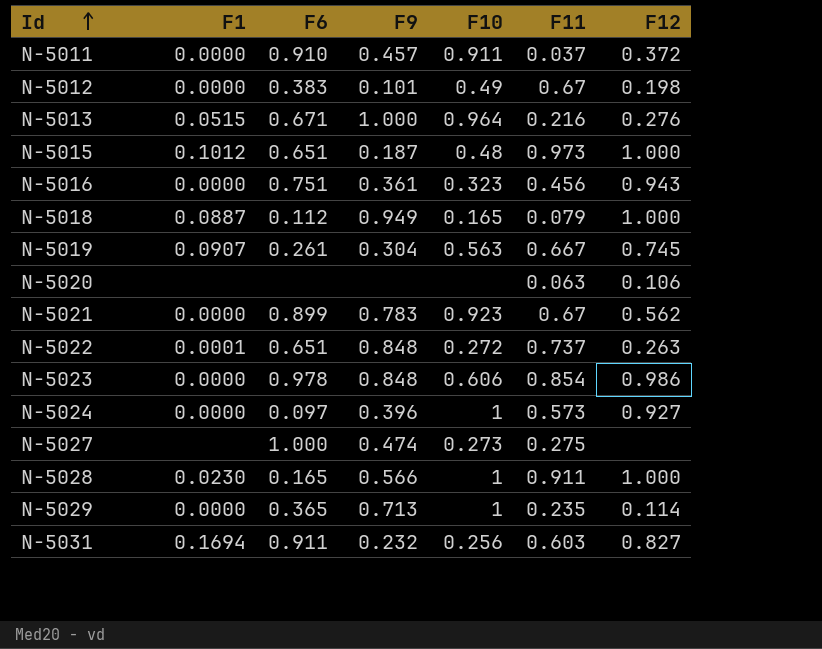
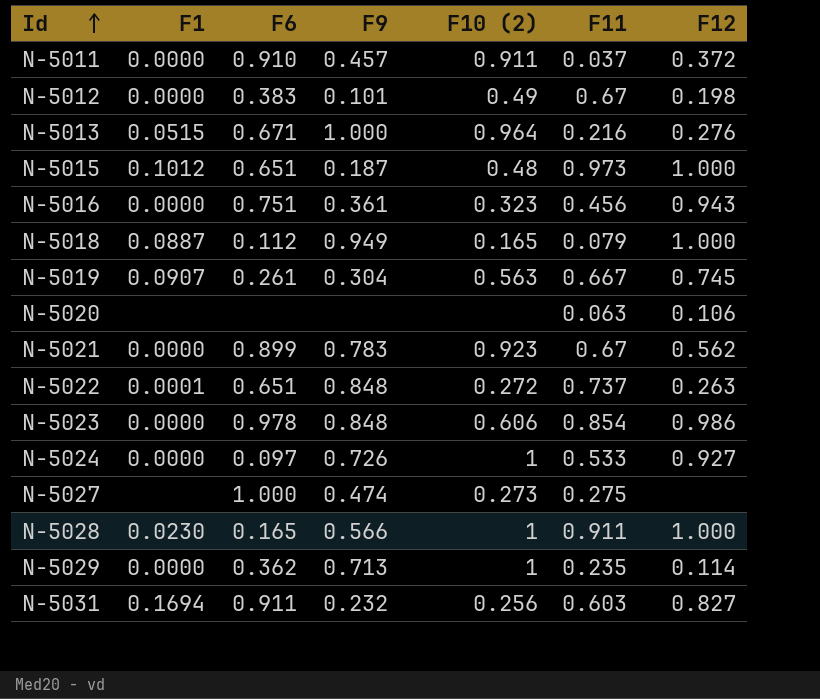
column name: F10 -> F10 (2)
N-5024 | F9: 0.396 -> 0.726
N-5024 | F11: 0.573 -> 0.533
N-5029 | F6: 0.365 -> 0.362

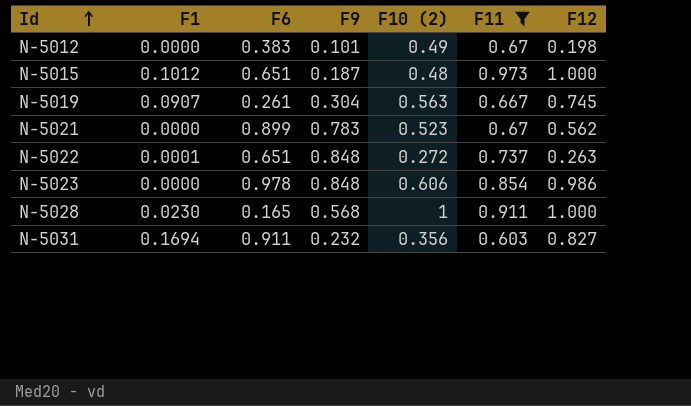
filter: none -> F11 >= 0.603
N-5021 | F10 (2): 0.923 -> 0.523
N-5028 | F9: 0.566 -> 0.568
N-5031 | F10 (2): 0.256 -> 0.356

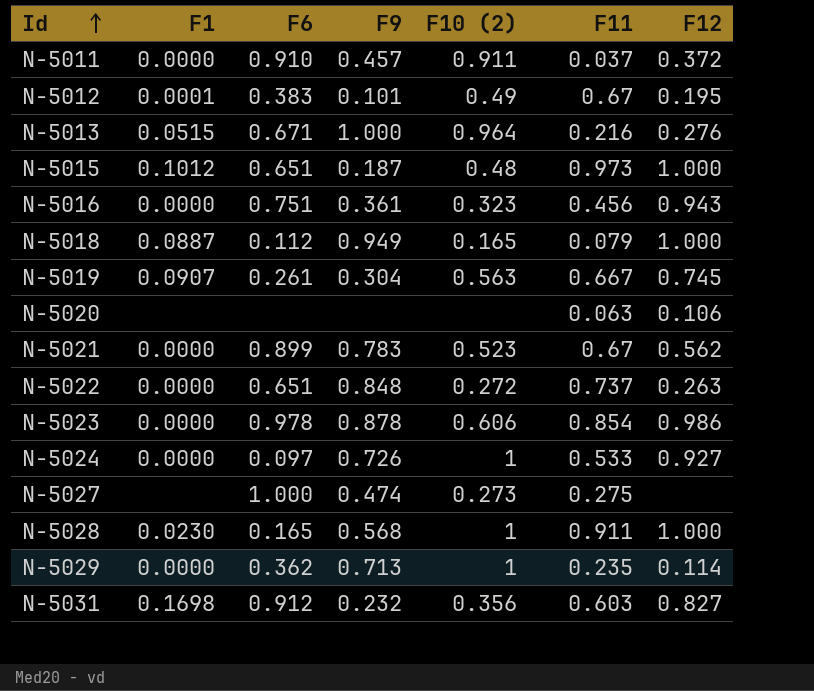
filter: F11 >= 0.603 -> none
N-5012 | F1: 0.0000 -> 0.0001
N-5012 | F12: 0.198 -> 0.195
N-5022 | F1: 0.0001 -> 0.0000
N-5023 | F9: 0.848 -> 0.878
N-5031 | F1: 0.1694 -> 0.1698
N-5031 | F6: 0.911 -> 0.912

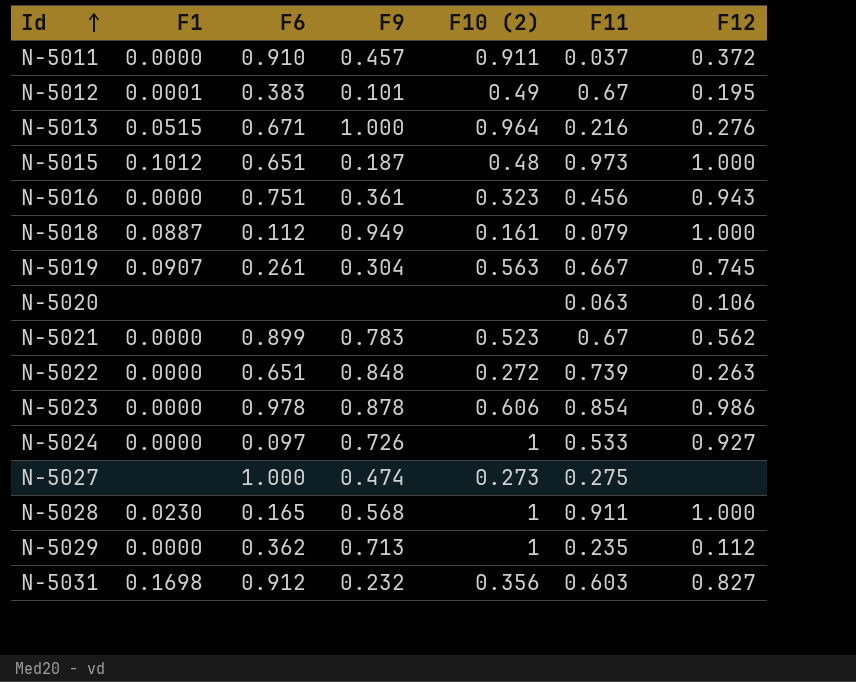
N-5018 | F10 (2): 0.165 -> 0.161
N-5022 | F11: 0.737 -> 0.739
N-5029 | F12: 0.114 -> 0.112

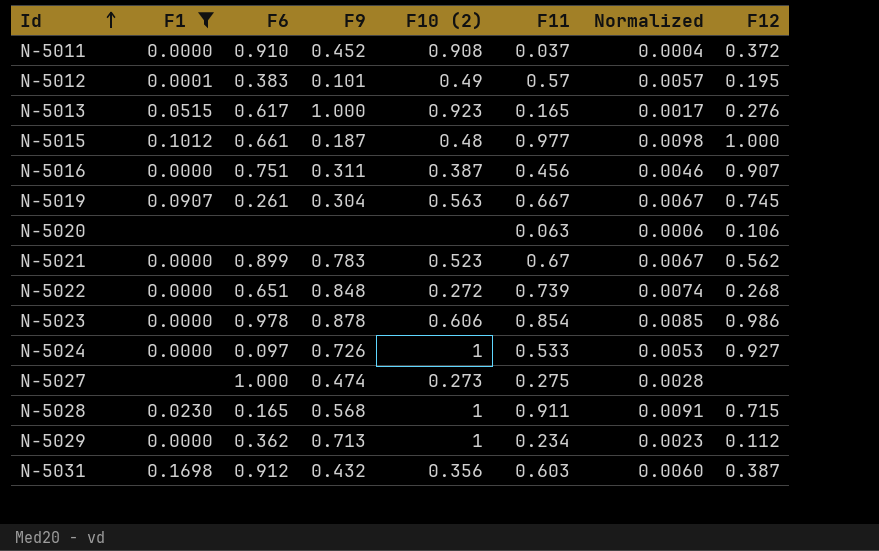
filter: none -> F1 != 0.0887
column Normalized | formula: none -> [F11] * 0.01
N-5011 | F9: 0.457 -> 0.452
N-5011 | F10 (2): 0.911 -> 0.908
N-5012 | F11: 0.67 -> 0.57
N-5013 | F6: 0.671 -> 0.617
N-5013 | F10 (2): 0.964 -> 0.923
N-5013 | F11: 0.216 -> 0.165
N-5015 | F6: 0.651 -> 0.661
N-5015 | F11: 0.973 -> 0.977
N-5016 | F9: 0.361 -> 0.311
N-5016 | F10 (2): 0.323 -> 0.387
N-5016 | F12: 0.943 -> 0.907
N-5022 | F12: 0.263 -> 0.268
N-5028 | F12: 1.000 -> 0.715
N-5029 | F11: 0.235 -> 0.234
N-5031 | F9: 0.232 -> 0.432
N-5031 | F12: 0.827 -> 0.387

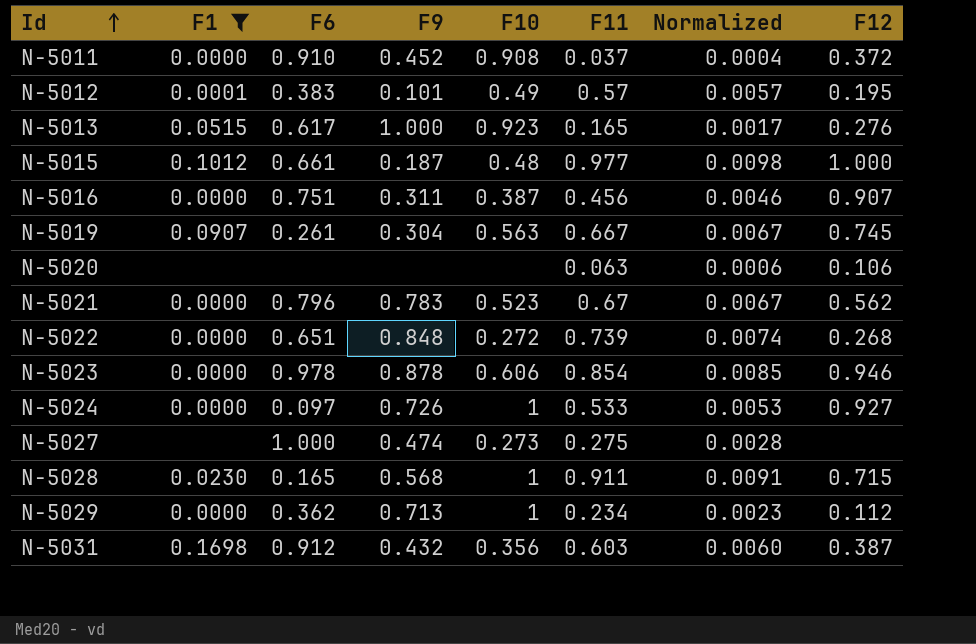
column name: F10 (2) -> F10
N-5021 | F6: 0.899 -> 0.796
N-5023 | F12: 0.986 -> 0.946

